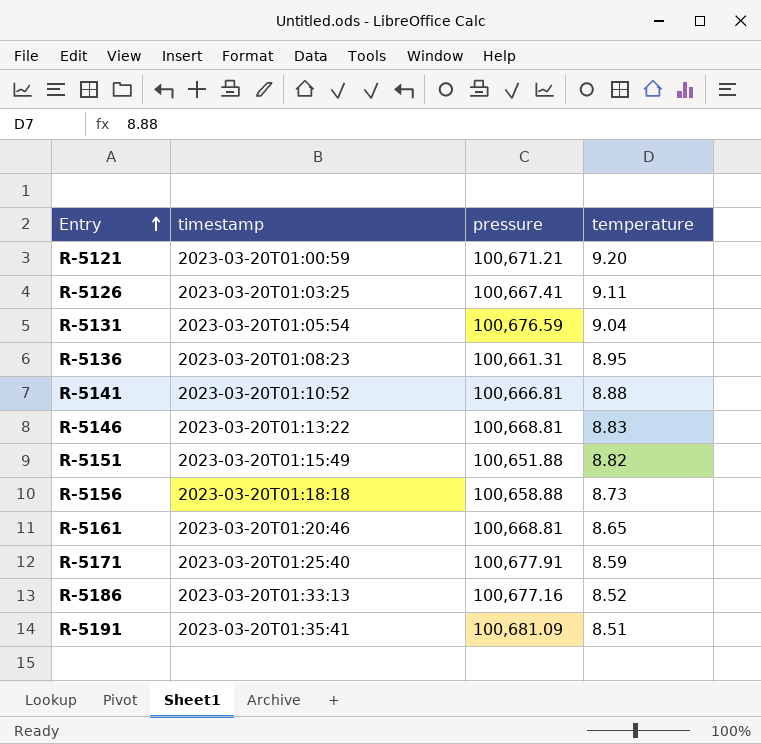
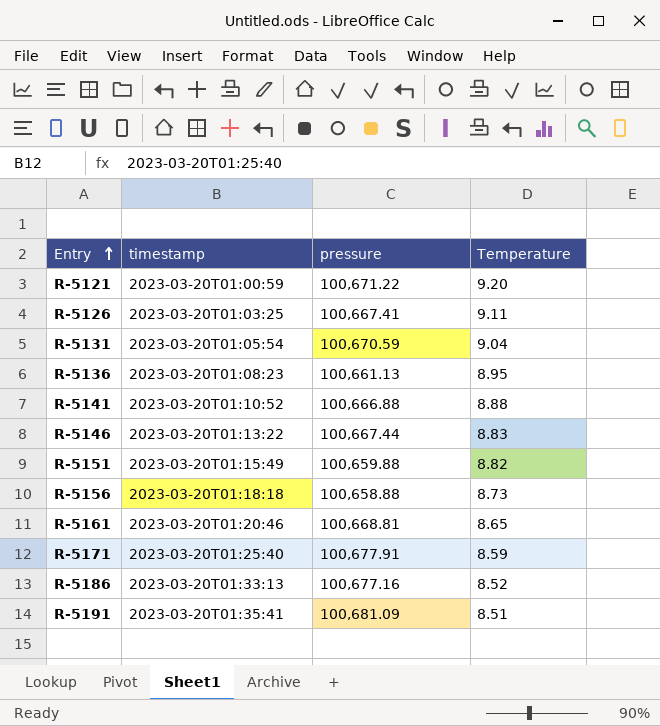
column name: temperature -> Temperature
R-5121 | pressure: 100,671.21 -> 100,671.22
R-5131 | pressure: 100,676.59 -> 100,670.59
R-5136 | pressure: 100,661.31 -> 100,661.13
R-5141 | pressure: 100,666.81 -> 100,666.88
R-5146 | pressure: 100,668.81 -> 100,667.44
R-5151 | pressure: 100,651.88 -> 100,659.88

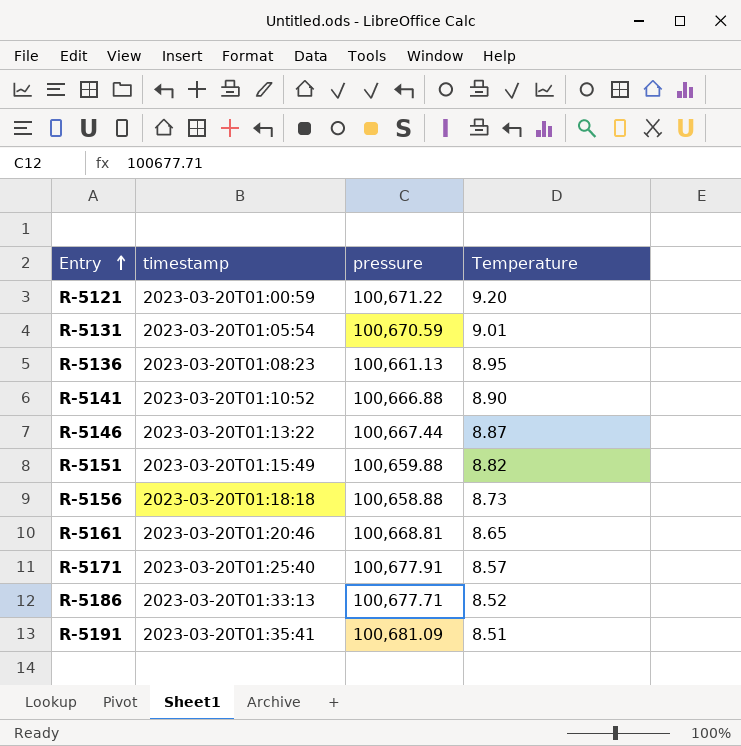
row R-5126: 2023-03-20T01:03:25 | 100,667.41 | 9.11 -> none
R-5131 | Temperature: 9.04 -> 9.01
R-5141 | Temperature: 8.88 -> 8.90
R-5146 | Temperature: 8.83 -> 8.87
R-5171 | Temperature: 8.59 -> 8.57
R-5186 | pressure: 100,677.16 -> 100,677.71

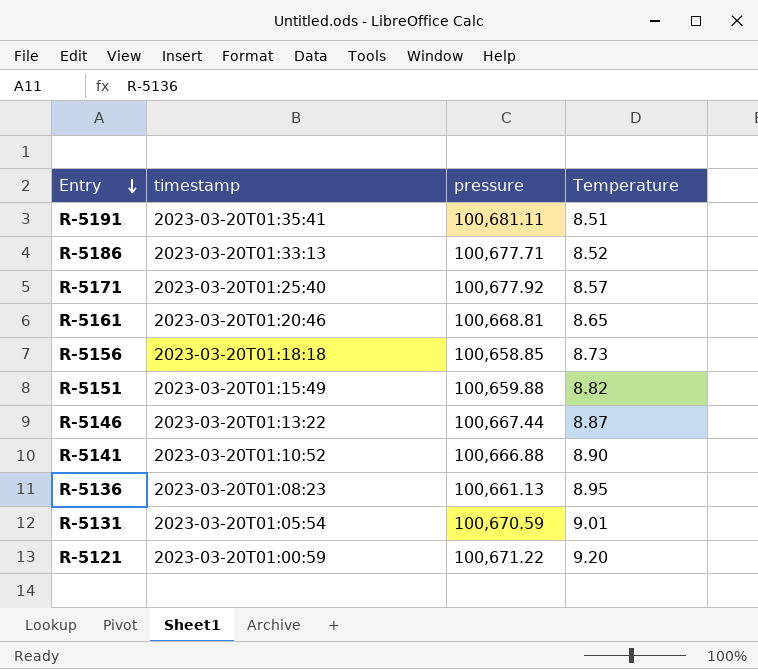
row order: Entry ascending -> Entry descending
R-5191 | pressure: 100,681.09 -> 100,681.11
R-5171 | pressure: 100,677.91 -> 100,677.92
R-5156 | pressure: 100,658.88 -> 100,658.85

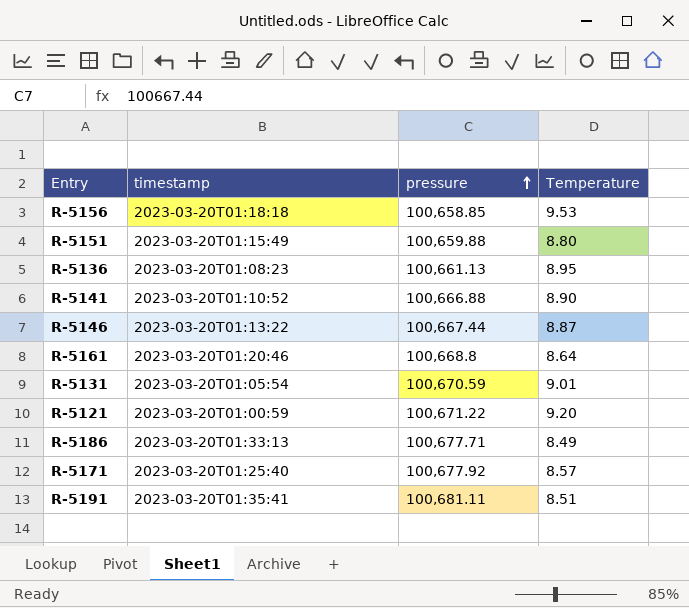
row order: Entry descending -> pressure ascending
R-5156 | Temperature: 8.73 -> 9.53
R-5151 | Temperature: 8.82 -> 8.80
R-5161 | pressure: 100,668.81 -> 100,668.8
R-5161 | Temperature: 8.65 -> 8.64
R-5186 | Temperature: 8.52 -> 8.49

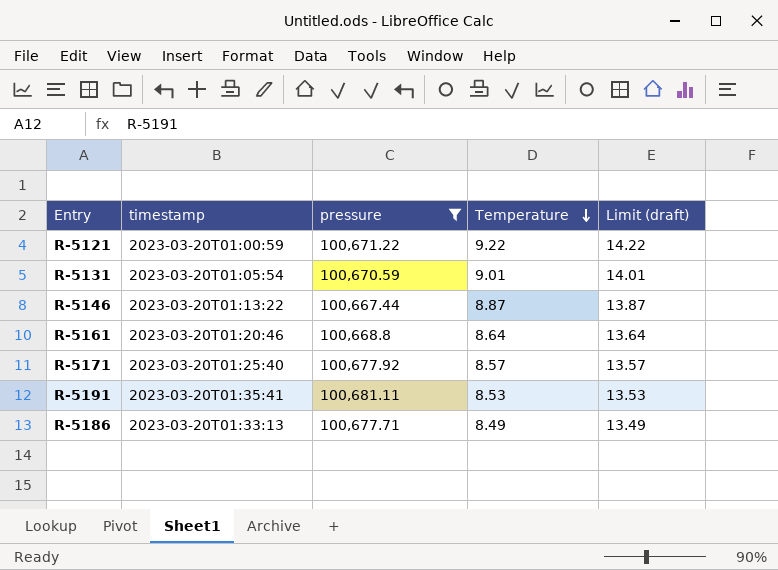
filter: none -> pressure >= 100,667.44
row order: pressure ascending -> Temperature descending
column Limit (draft) | formula: none -> [Temperature] + 5
R-5121 | Temperature: 9.20 -> 9.22
R-5191 | Temperature: 8.51 -> 8.53

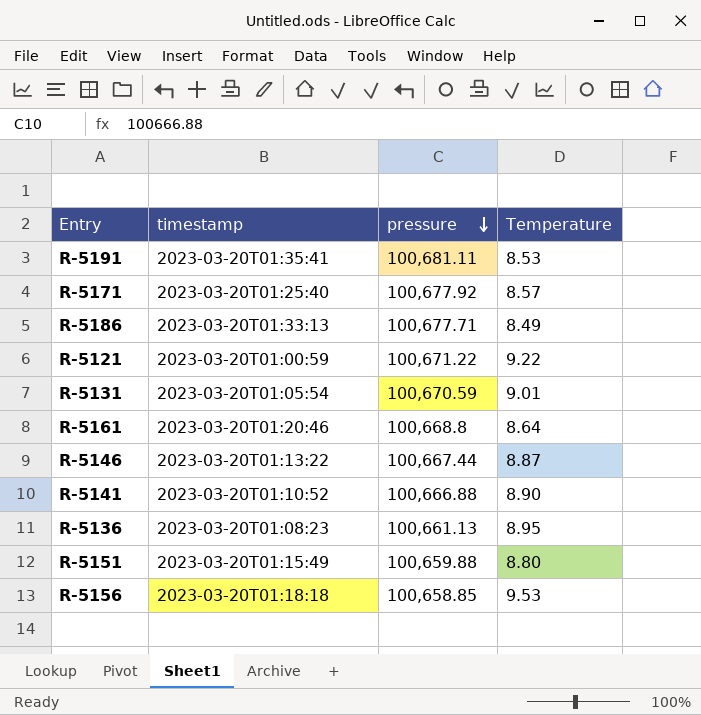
filter: pressure >= 100,667.44 -> none
row order: Temperature descending -> pressure descending
column Limit (draft) | formula: [Temperature] + 5 -> none

